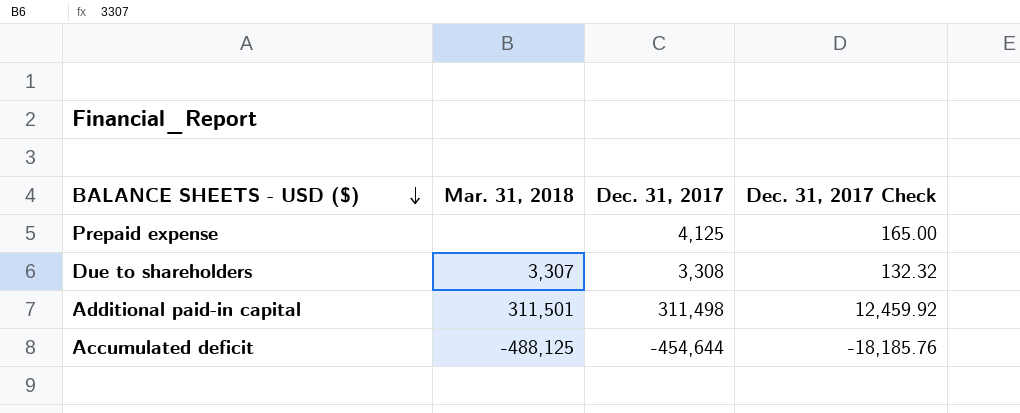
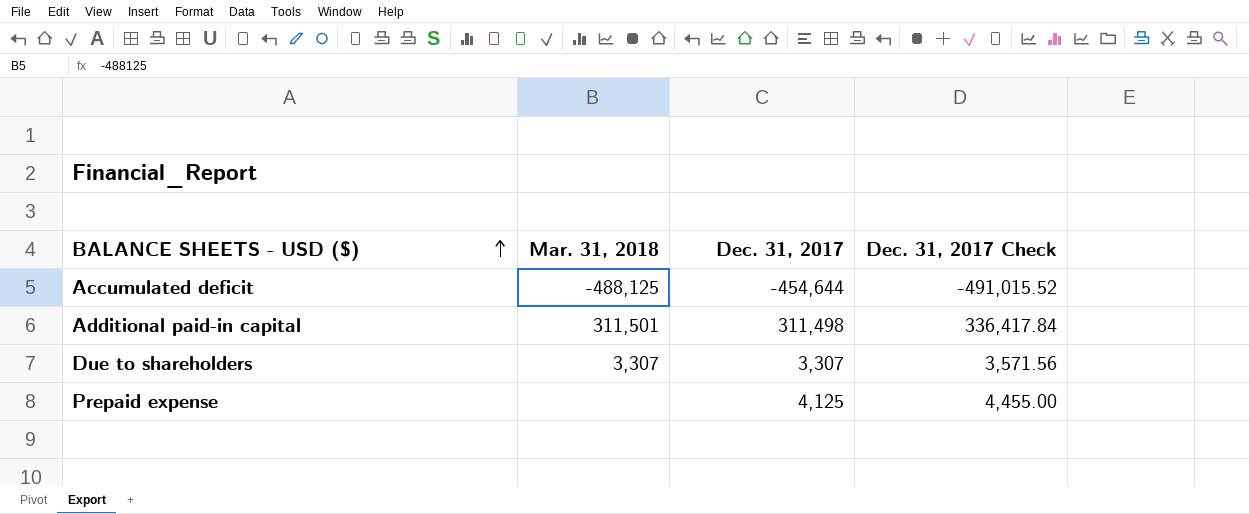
row order: BALANCE SHEETS - USD ($) descending -> BALANCE SHEETS - USD ($) ascending
column Dec. 31, 2017 Check | formula: [Dec. 31, 2017] * 0.04 -> [Dec. 31, 2017] * 1.08
Due to shareholders | Dec. 31, 2017: 3,308 -> 3,307

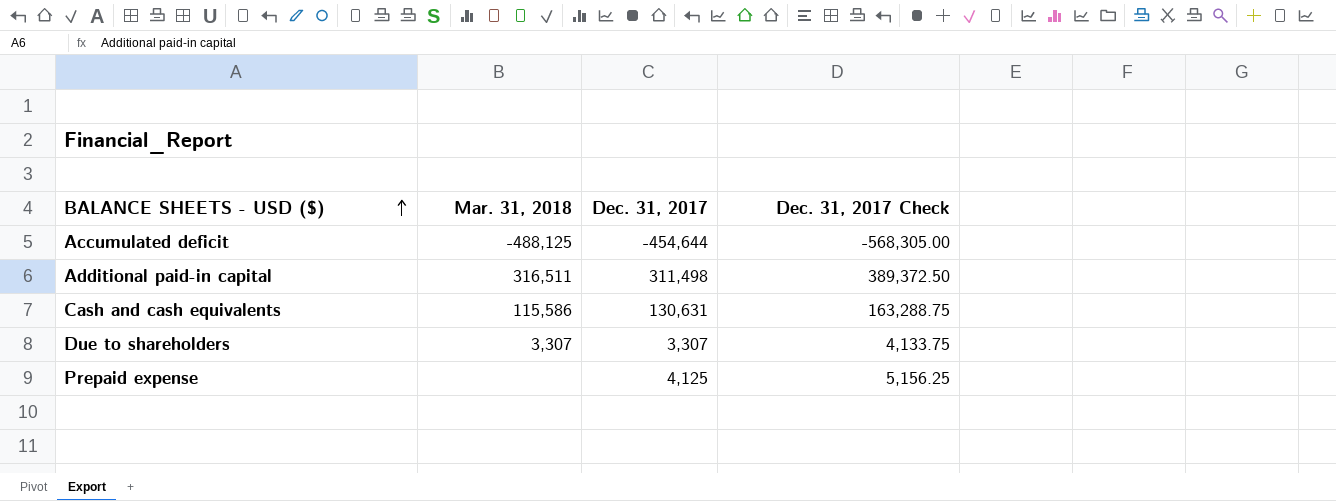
column Dec. 31, 2017 Check | formula: [Dec. 31, 2017] * 1.08 -> [Dec. 31, 2017] * 1.25
Additional paid-in capital | Mar. 31, 2018: 311,501 -> 316,511
row Cash and cash equivalents: none -> 115,586 | 130,631 | 163,288.75

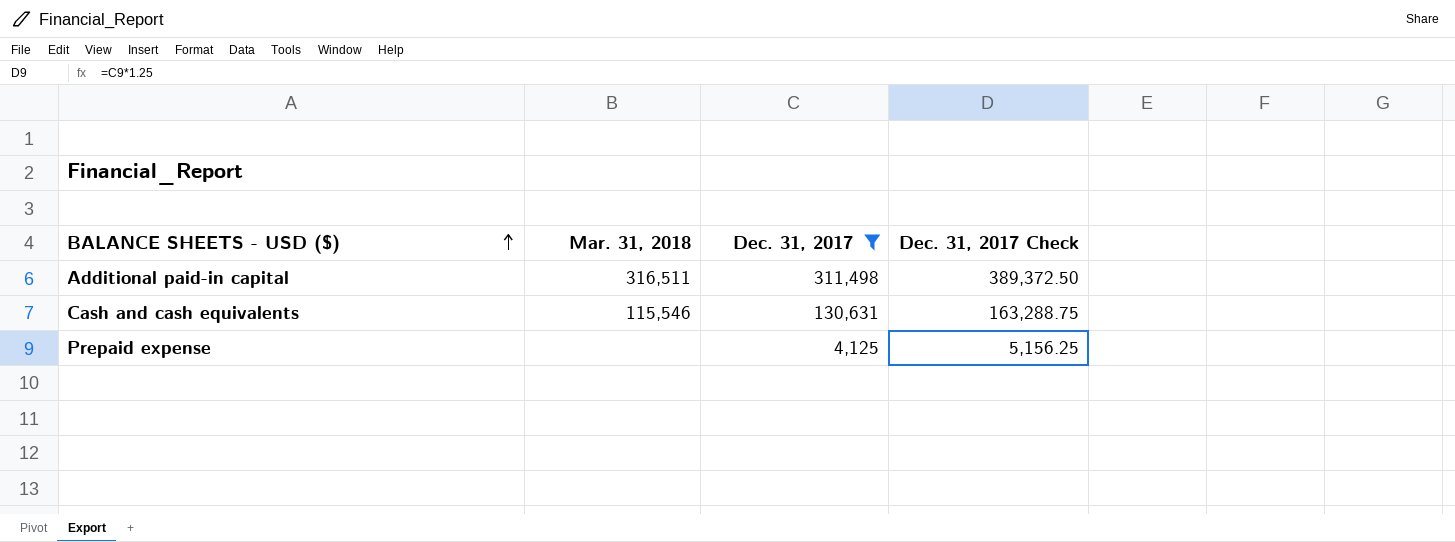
filter: none -> Dec. 31, 2017 >= 4,125
Cash and cash equivalents | Mar. 31, 2018: 115,586 -> 115,546

